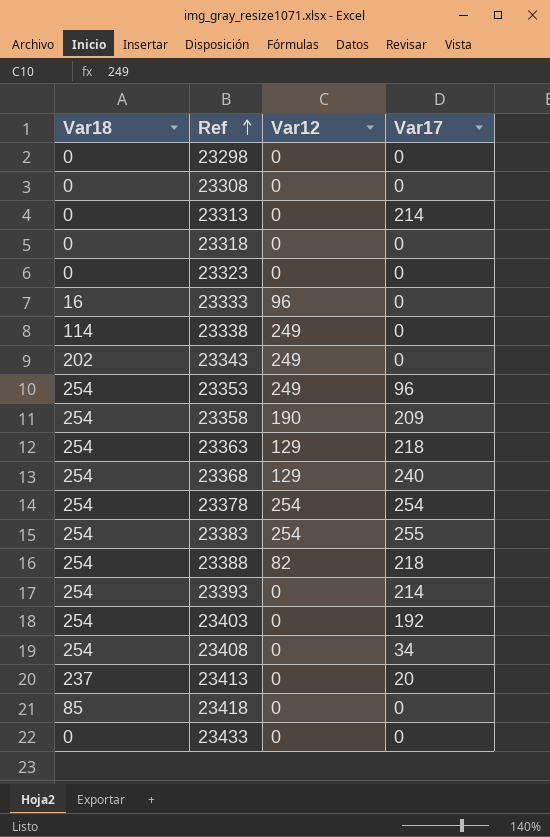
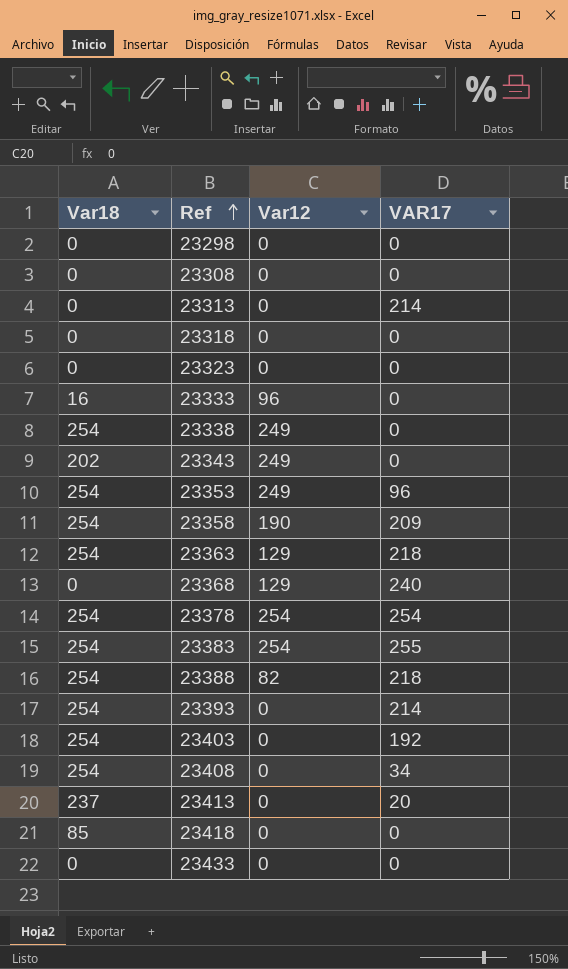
column name: Var17 -> VAR17
23338 | Var18: 114 -> 254
23368 | Var18: 254 -> 0

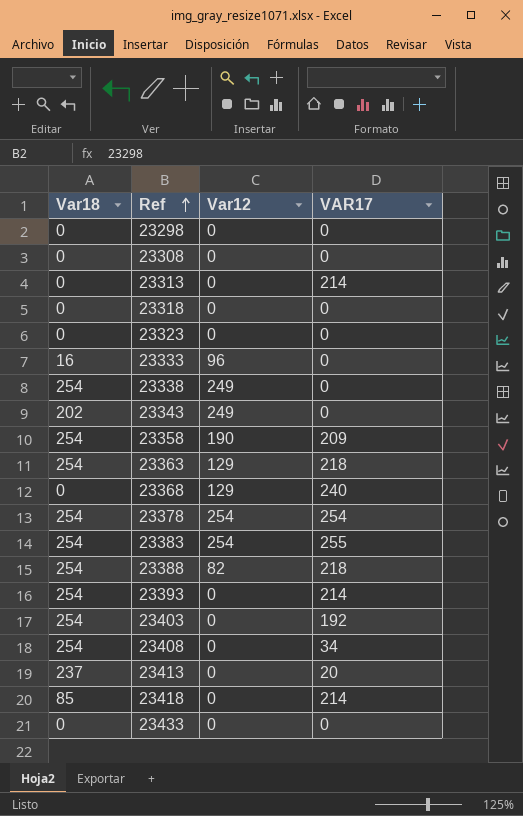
row 23353: 254 | 249 | 96 -> none
23418 | VAR17: 0 -> 214

